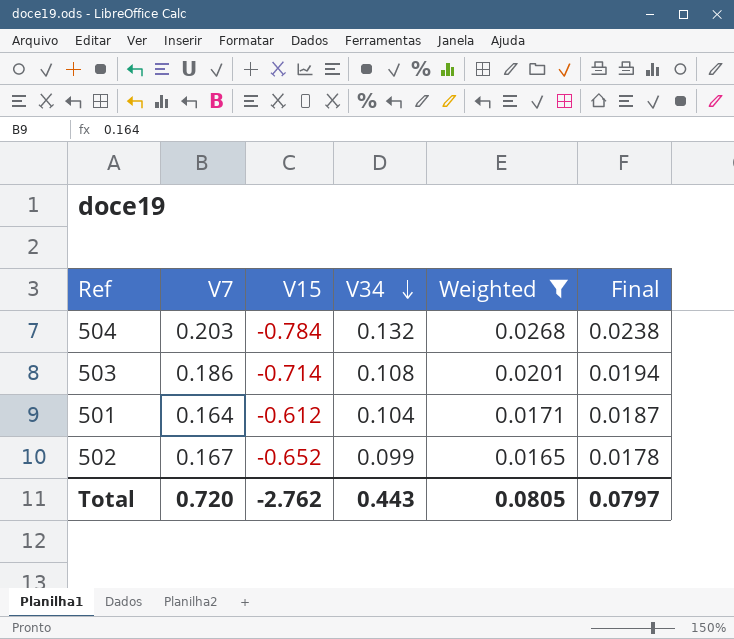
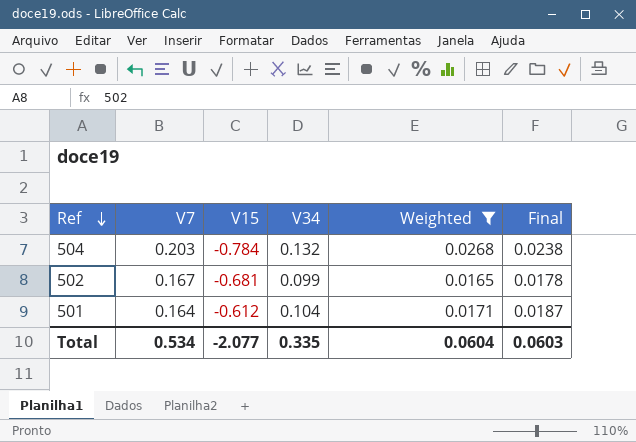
row order: V34 descending -> Ref descending
row 503: 0.186 | -0.714 | 0.108 | 0.0201 | 0.0194 -> none
502 | V15: -0.652 -> -0.681
Total | V7: 0.720 -> 0.534
Total | V15: -2.762 -> -2.077
Total | V34: 0.443 -> 0.335
Total | Weighted: 0.0805 -> 0.0604
Total | Final: 0.0797 -> 0.0603

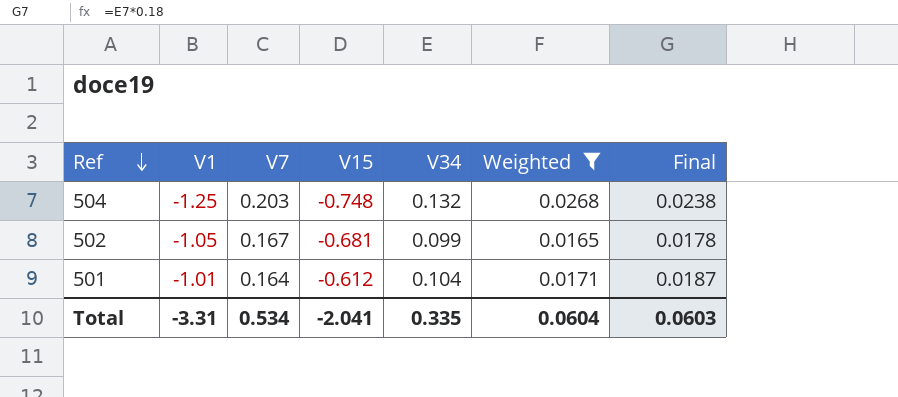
column V1 | position: none -> 2
504 | V15: -0.784 -> -0.748
Total | V15: -2.077 -> -2.041

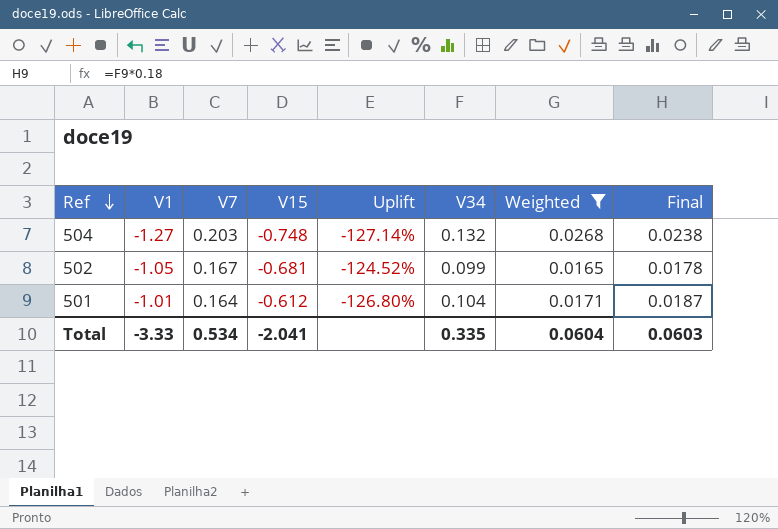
column Uplift | formula: none -> ([V7] - [V15]) / [V15]
504 | V1: -1.25 -> -1.27
Total | V1: -3.31 -> -3.33

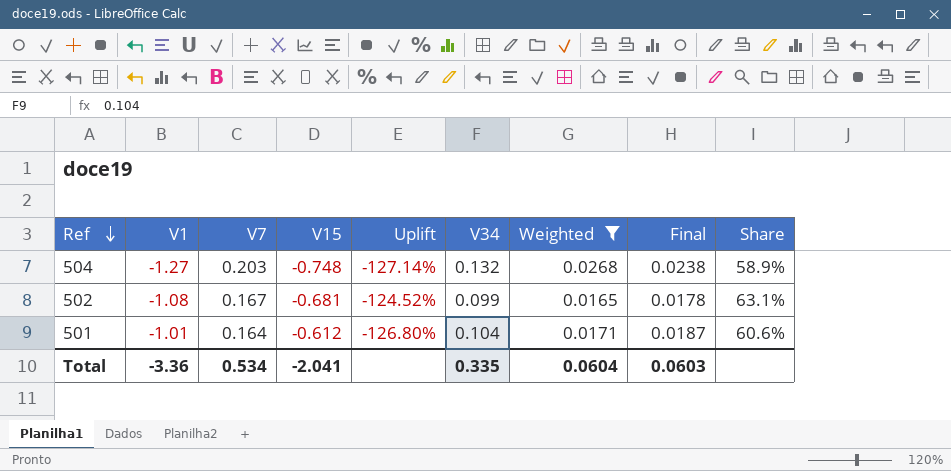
column Share | formula: none -> [V15] / [V1]
502 | V1: -1.05 -> -1.08
Total | V1: -3.33 -> -3.36

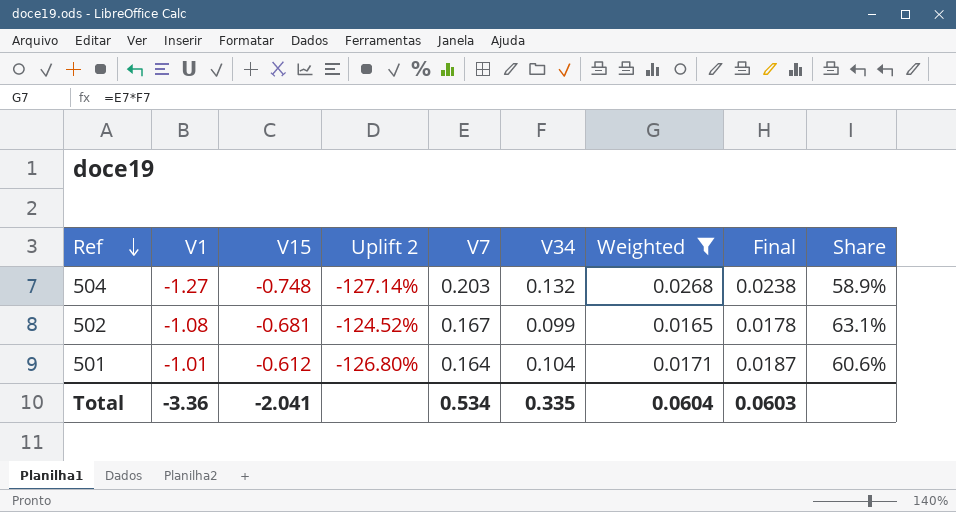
column name: Uplift -> Uplift 2
column V7 | position: 3 -> 5

